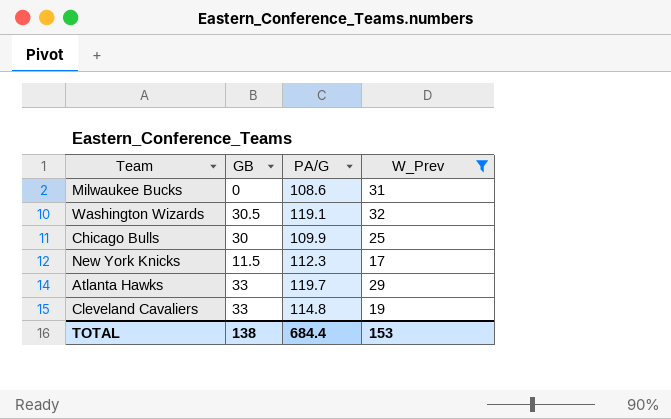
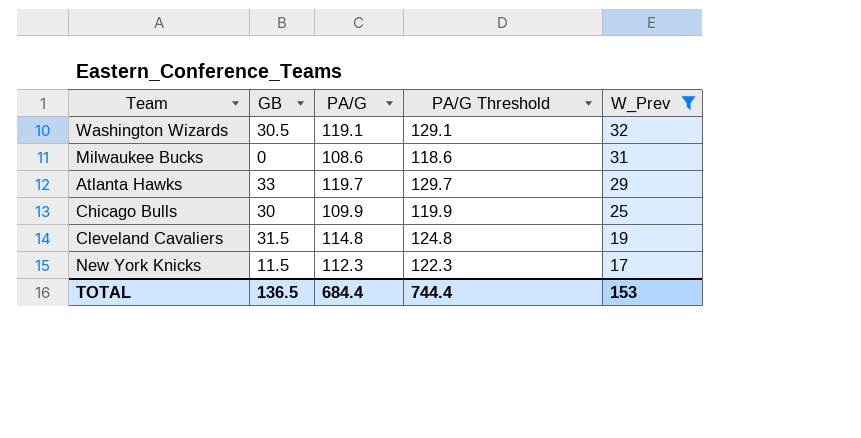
row order: none -> W_Prev descending
column PA/G Threshold | formula: none -> [PA/G] + 10
Cleveland Cavaliers | GB: 33 -> 31.5
TOTAL | GB: 138 -> 136.5

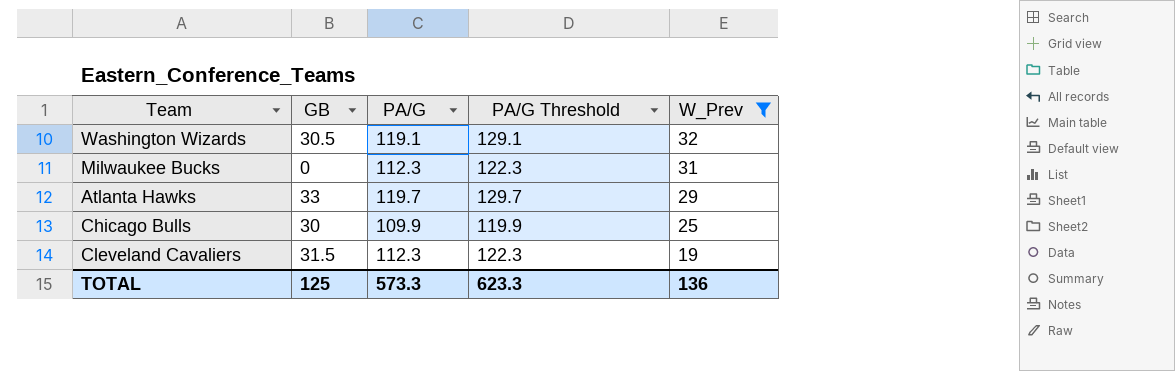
row New York Knicks: 11.5 | 112.3 | 122.3 | 17 -> none
Milwaukee Bucks | PA/G: 108.6 -> 112.3
Milwaukee Bucks | PA/G Threshold: 118.6 -> 122.3
Cleveland Cavaliers | PA/G: 114.8 -> 112.3
Cleveland Cavaliers | PA/G Threshold: 124.8 -> 122.3
TOTAL | GB: 136.5 -> 125
TOTAL | PA/G: 684.4 -> 573.3
TOTAL | PA/G Threshold: 744.4 -> 623.3
TOTAL | W_Prev: 153 -> 136

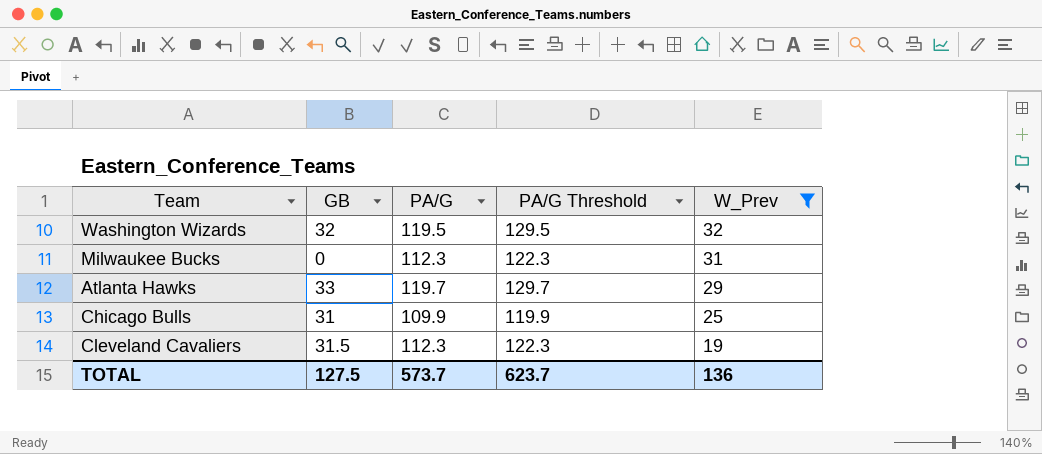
Washington Wizards | GB: 30.5 -> 32
Washington Wizards | PA/G: 119.1 -> 119.5
Washington Wizards | PA/G Threshold: 129.1 -> 129.5
Chicago Bulls | GB: 30 -> 31
TOTAL | GB: 125 -> 127.5
TOTAL | PA/G: 573.3 -> 573.7
TOTAL | PA/G Threshold: 623.3 -> 623.7

